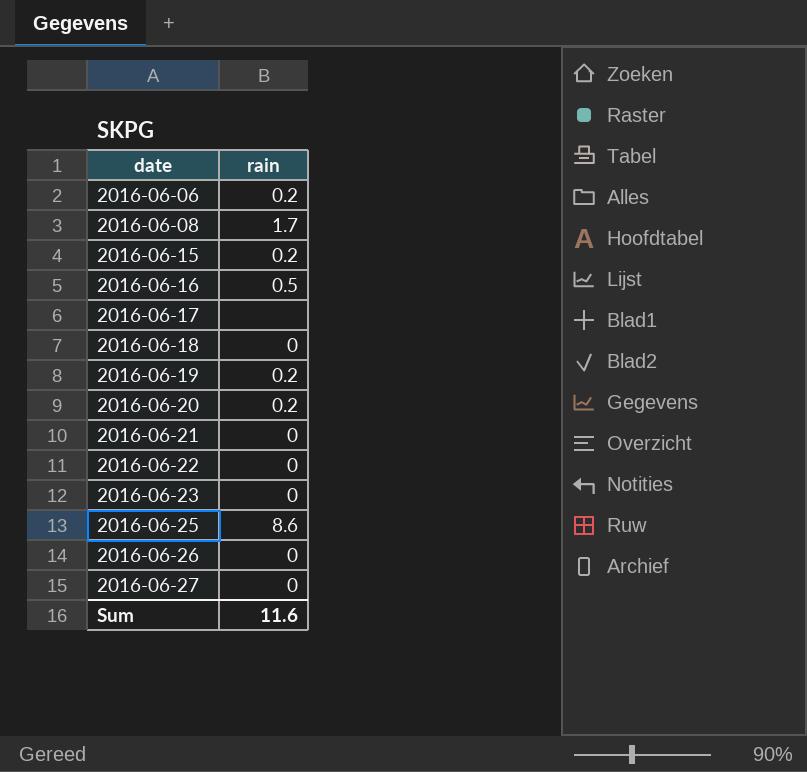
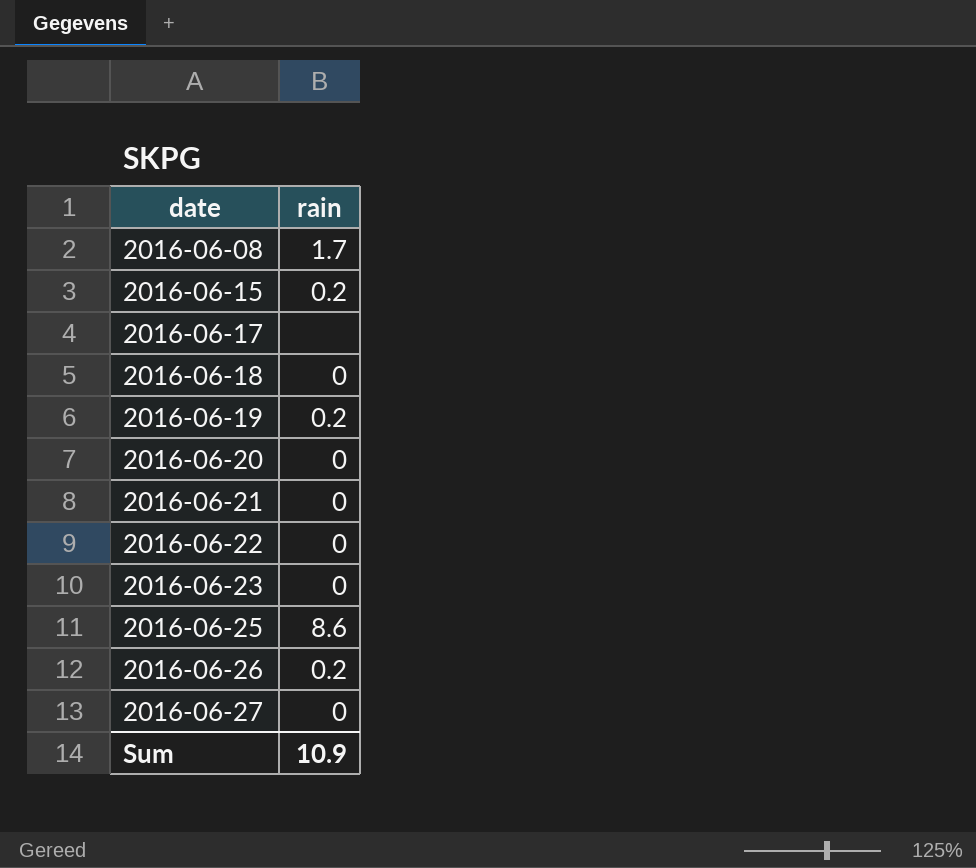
row 2016-06-06: 0.2 -> none
row 2016-06-16: 0.5 -> none
2016-06-20 | rain: 0.2 -> 0
2016-06-26 | rain: 0 -> 0.2
Sum | rain: 11.6 -> 10.9

